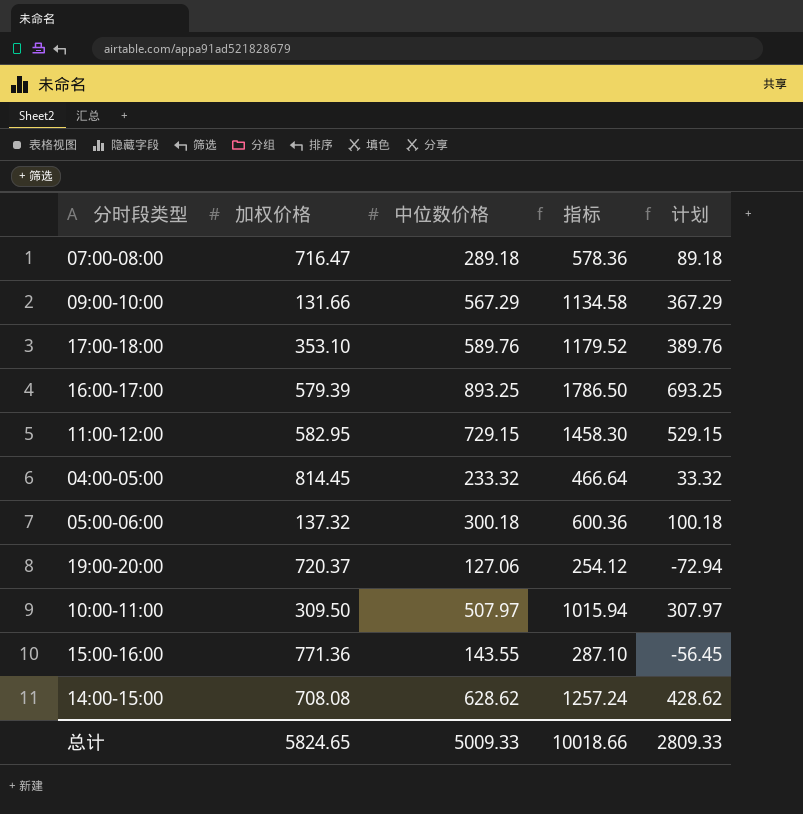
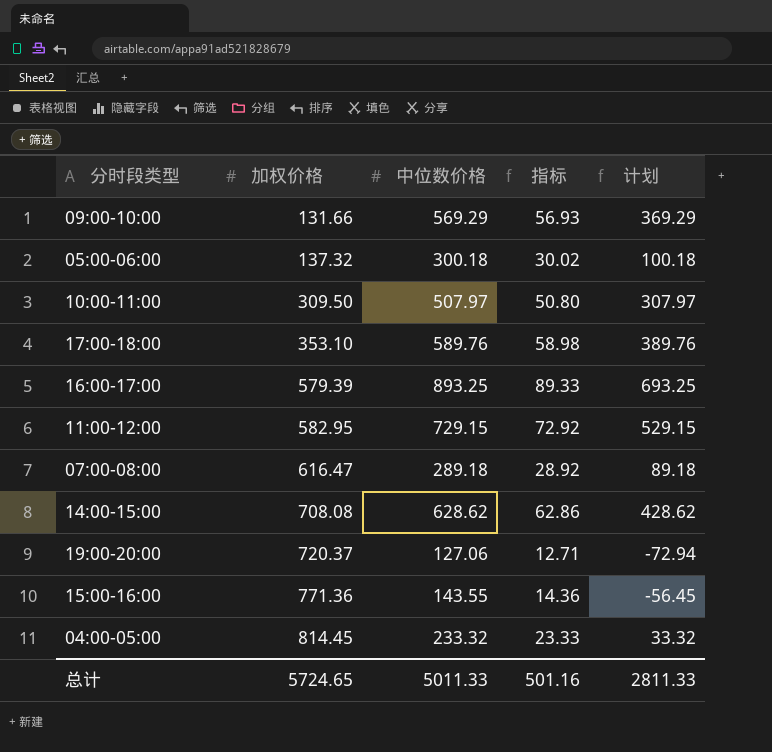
row order: none -> 加权价格 ascending
column 指标 | formula: [中位数价格] * 2 -> [中位数价格] * 0.1
09:00-10:00 | 中位数价格: 567.29 -> 569.29
09:00-10:00 | 计划: 367.29 -> 369.29
07:00-08:00 | 加权价格: 716.47 -> 616.47
总计 | 加权价格: 5824.65 -> 5724.65
总计 | 中位数价格: 5009.33 -> 5011.33
总计 | 指标: 10018.66 -> 501.16
总计 | 计划: 2809.33 -> 2811.33

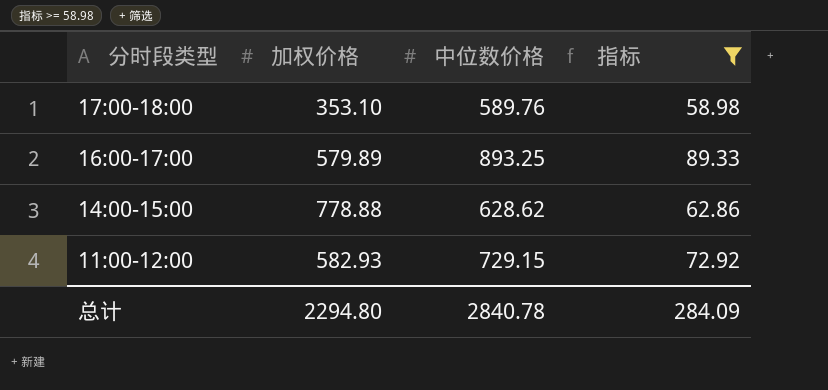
filter: none -> 指标 >= 58.98
row order: 加权价格 ascending -> 分时段类型 descending
column 计划 | formula: [中位数价格] - 200 -> none
16:00-17:00 | 加权价格: 579.39 -> 579.89
14:00-15:00 | 加权价格: 708.08 -> 778.88
11:00-12:00 | 加权价格: 582.95 -> 582.93
总计 | 加权价格: 5724.65 -> 2294.80
总计 | 中位数价格: 5011.33 -> 2840.78
总计 | 指标: 501.16 -> 284.09

